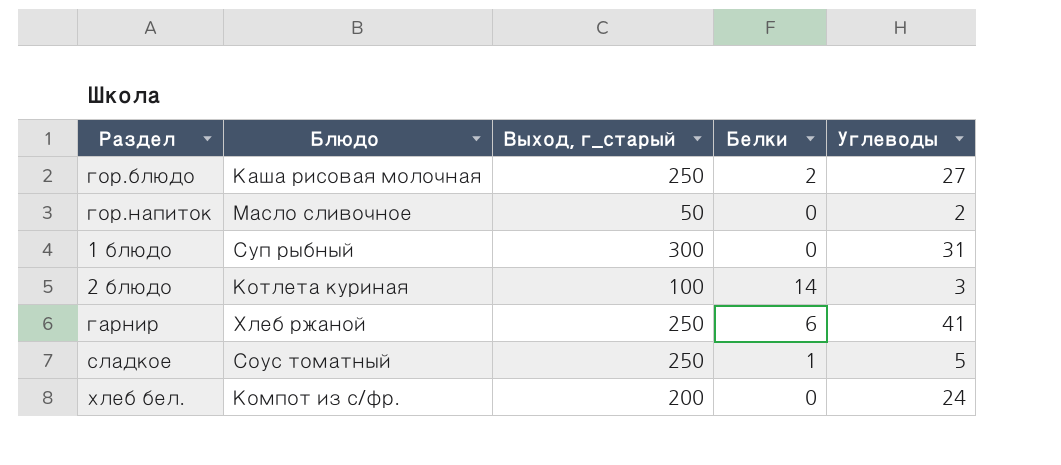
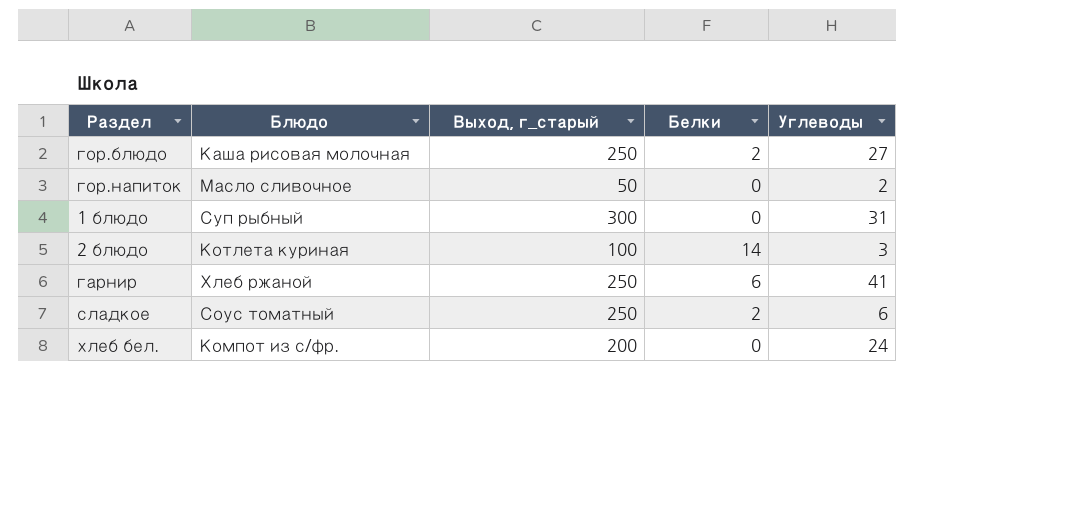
сладкое | Белки: 1 -> 2
сладкое | Углеводы: 5 -> 6

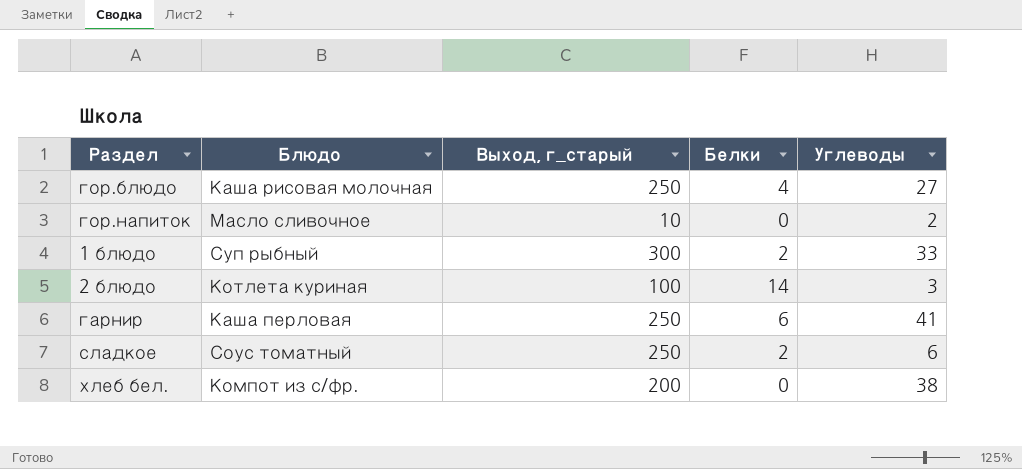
гор.блюдо | Белки: 2 -> 4
гор.напиток | Выход, г_старый: 50 -> 10
1 блюдо | Белки: 0 -> 2
1 блюдо | Углеводы: 31 -> 33
гарнир | Блюдо: Хлеб ржаной -> Каша перловая
хлеб бел. | Углеводы: 24 -> 38

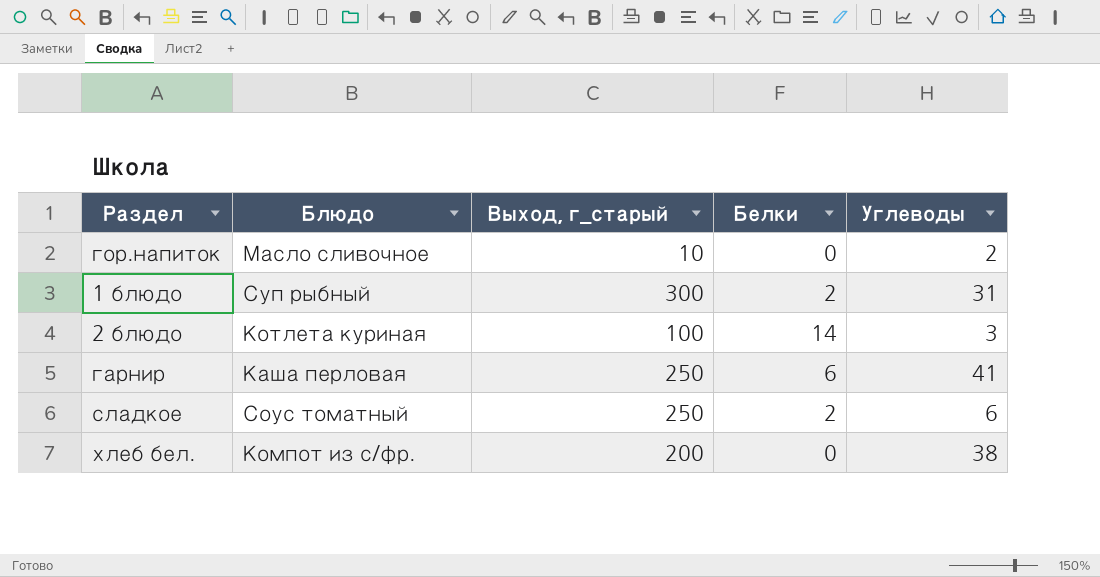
row гор.блюдо: Каша рисовая молочная | 250 | 4 | 27 -> none
1 блюдо | Углеводы: 33 -> 31

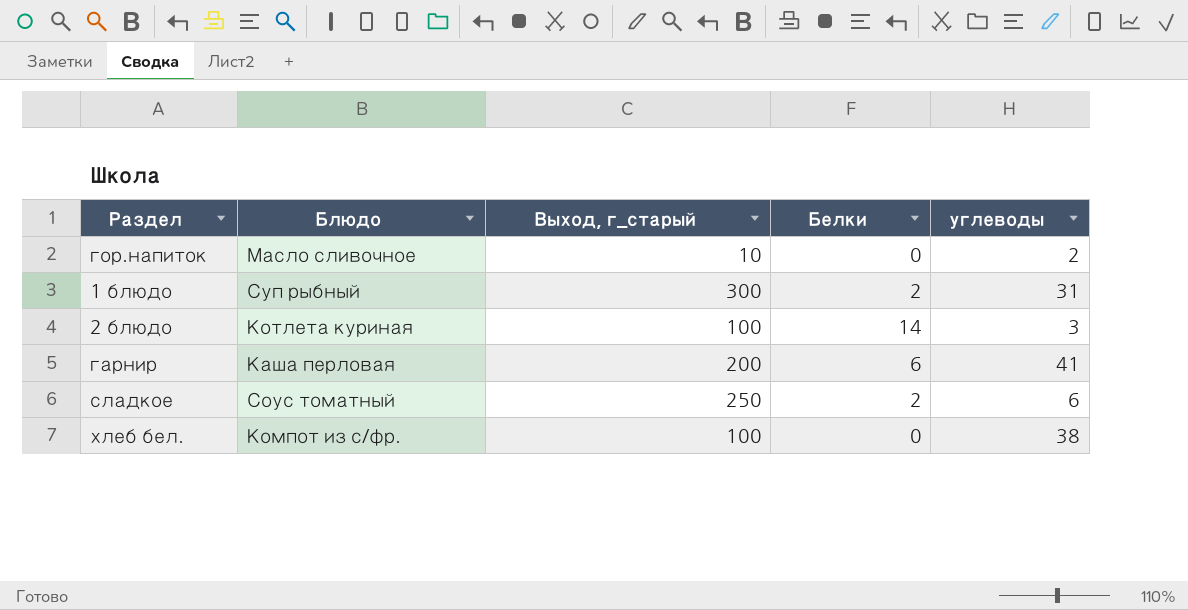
column name: Углеводы -> углеводы
гарнир | Выход, г_старый: 250 -> 200
хлеб бел. | Выход, г_старый: 200 -> 100

